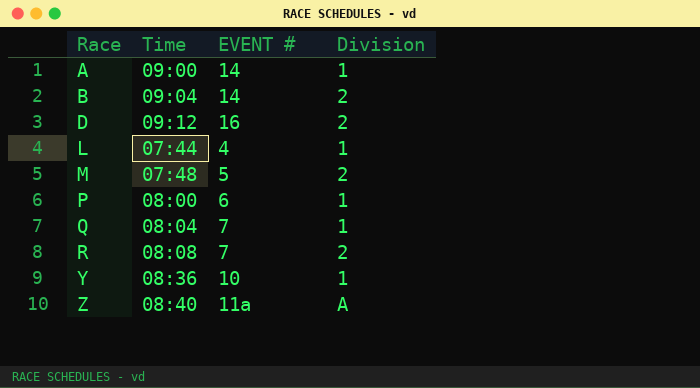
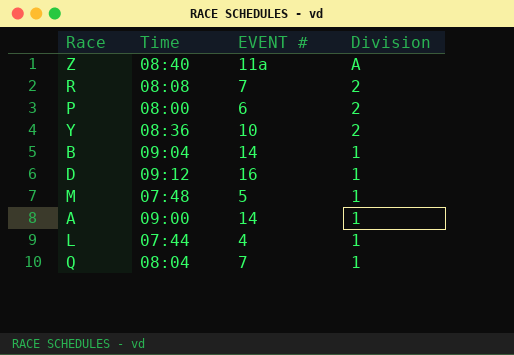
row order: Race ascending -> Division descending
P | Division: 1 -> 2
Y | Division: 1 -> 2
B | Division: 2 -> 1
D | Division: 2 -> 1
M | Division: 2 -> 1

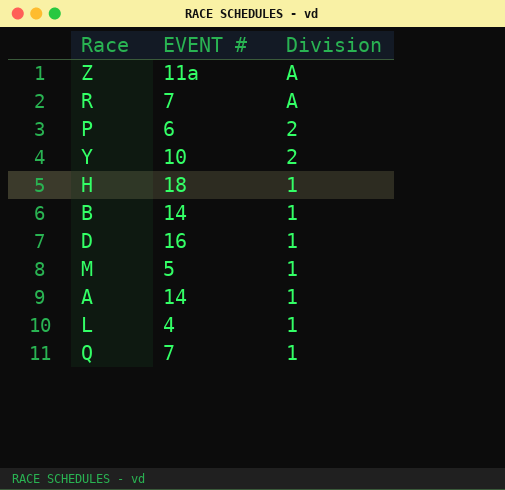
column Time | position: 2 -> none
R | Division: 2 -> A
row H: none -> 18 | 1

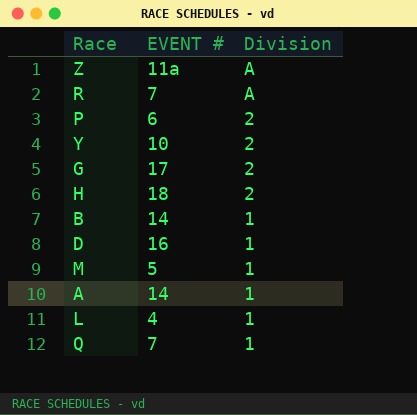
row G: none -> 17 | 2
H | Division: 1 -> 2

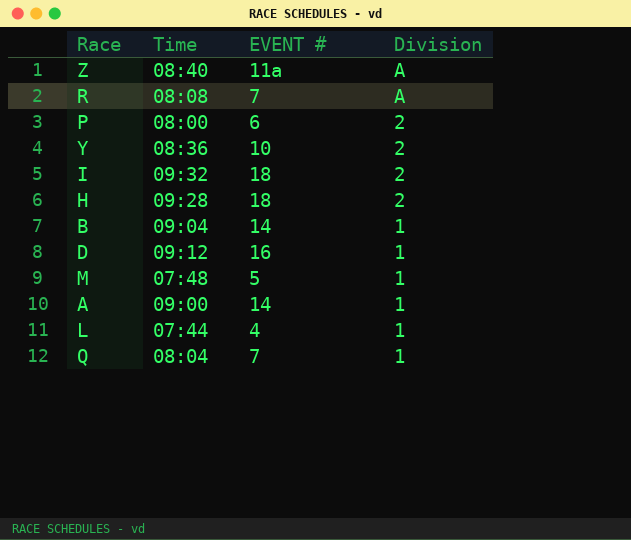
column Time | position: none -> 2
row G: 17 | 2 -> none
row I: none -> 09:32 | 18 | 2

